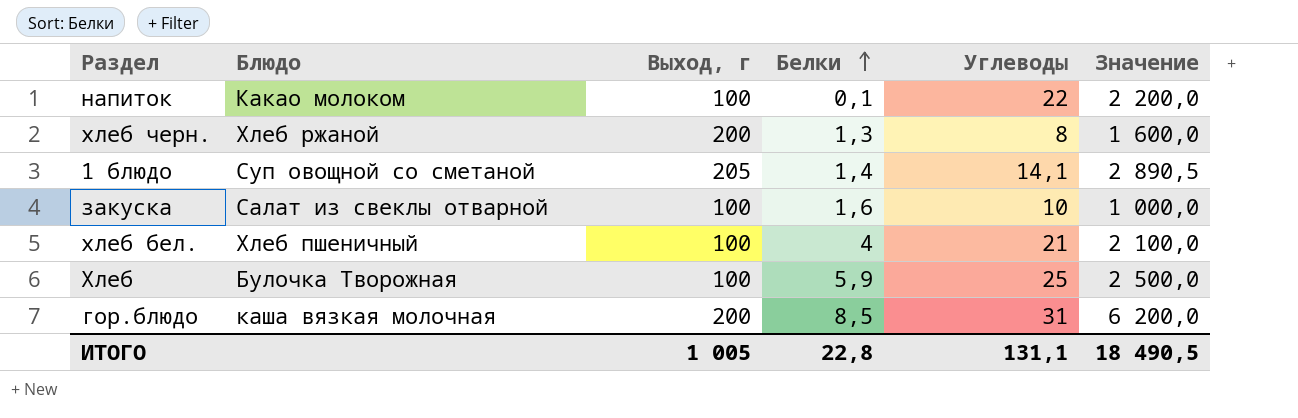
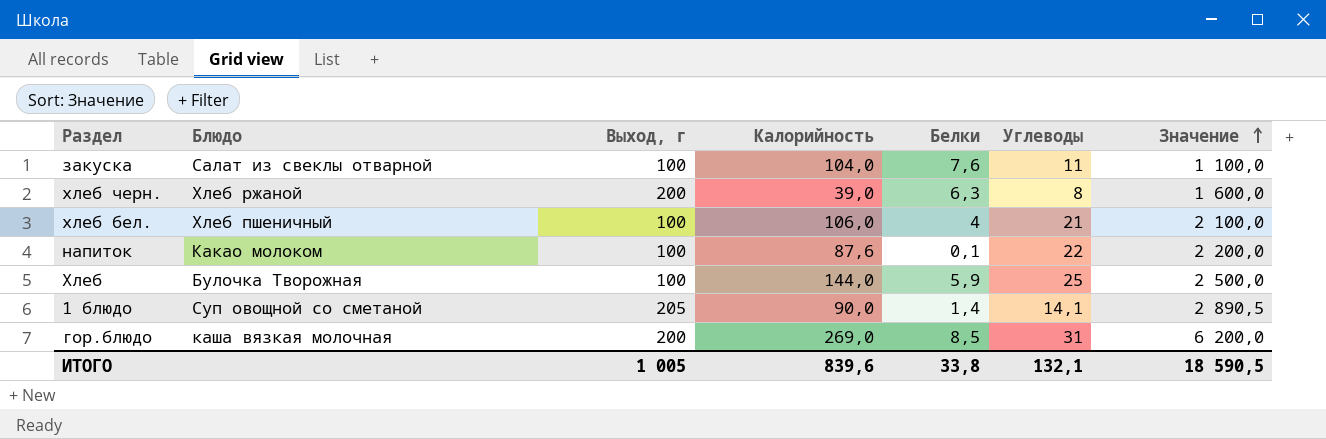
row order: Белки ascending -> Значение ascending
column Калорийность | position: none -> 4
закуска | Белки: 1,6 -> 7,6
закуска | Углеводы: 10 -> 11
закуска | Значение: 1 000,0 -> 1 100,0
хлеб черн. | Белки: 1,3 -> 6,3
ИТОГО | Белки: 22,8 -> 33,8
ИТОГО | Углеводы: 131,1 -> 132,1
ИТОГО | Значение: 18 490,5 -> 18 590,5

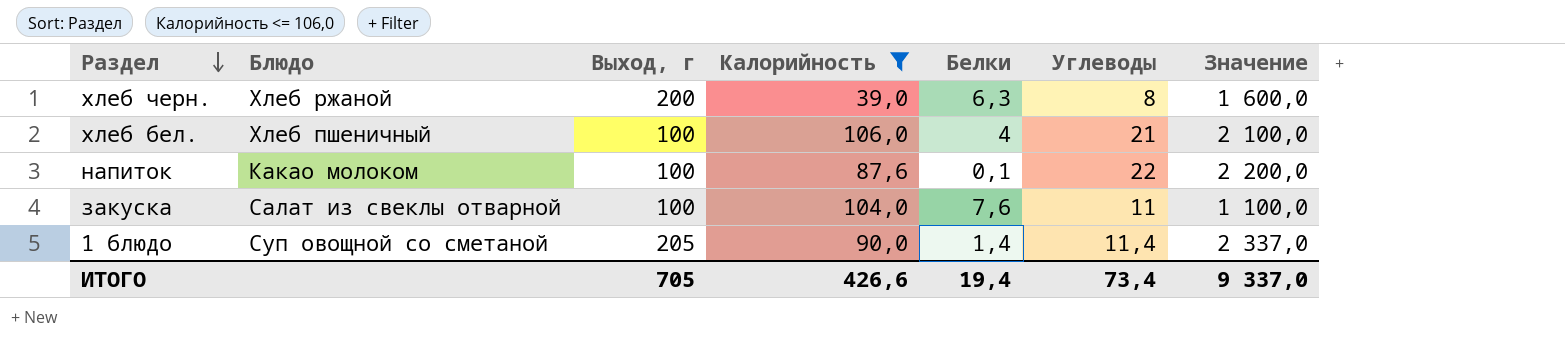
filter: none -> Калорийность <= 106,0
row order: Значение ascending -> Раздел descending
1 блюдо | Углеводы: 14,1 -> 11,4
1 блюдо | Значение: 2 890,5 -> 2 337,0
ИТОГО | Выход, г: 1 005 -> 705
ИТОГО | Калорийность: 839,6 -> 426,6
ИТОГО | Белки: 33,8 -> 19,4
ИТОГО | Углеводы: 132,1 -> 73,4
ИТОГО | Значение: 18 590,5 -> 9 337,0

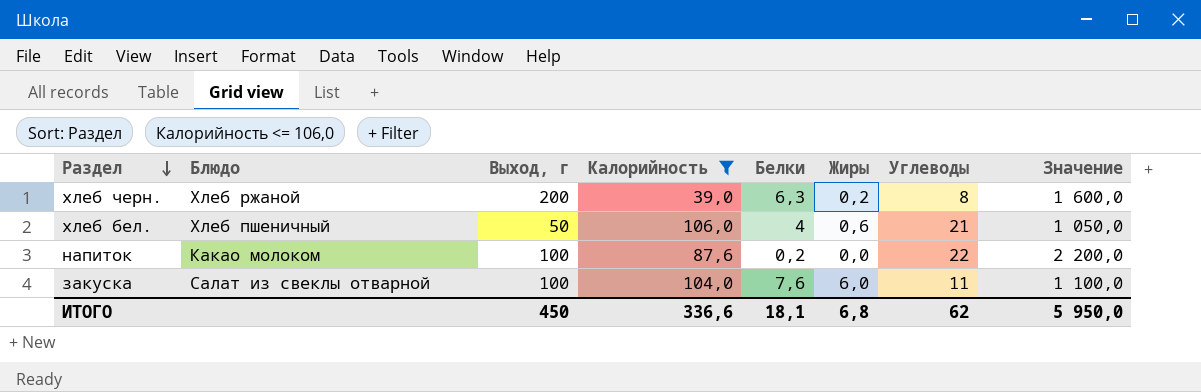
column Жиры | position: none -> 6
row 1 блюдо: Суп овощной со сметаной | 205 | 90,0 | 1,4 | 11,4 | 2 337,0 -> none
хлеб бел. | Выход, г: 100 -> 50
хлеб бел. | Значение: 2 100,0 -> 1 050,0
напиток | Белки: 0,1 -> 0,2
ИТОГО | Выход, г: 705 -> 450
ИТОГО | Калорийность: 426,6 -> 336,6
ИТОГО | Белки: 19,4 -> 18,1
ИТОГО | Углеводы: 73,4 -> 62
ИТОГО | Значение: 9 337,0 -> 5 950,0

